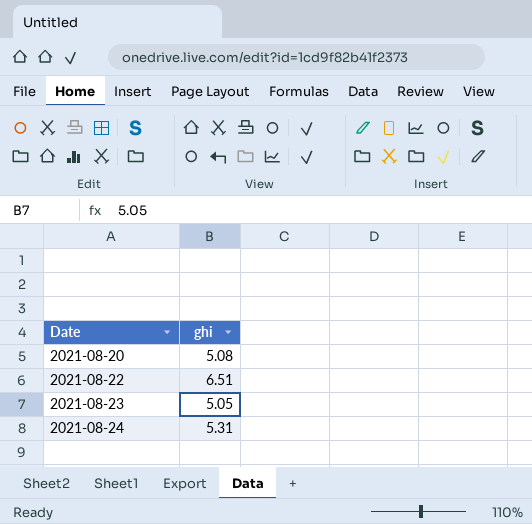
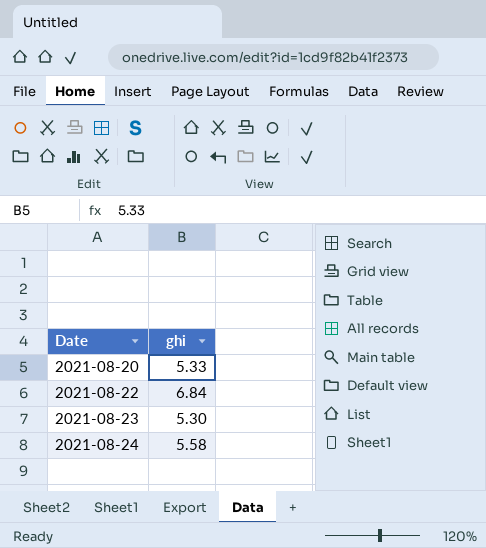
2021-08-20 | ghi: 5.08 -> 5.33
2021-08-22 | ghi: 6.51 -> 6.84
2021-08-23 | ghi: 5.05 -> 5.30
2021-08-24 | ghi: 5.31 -> 5.58

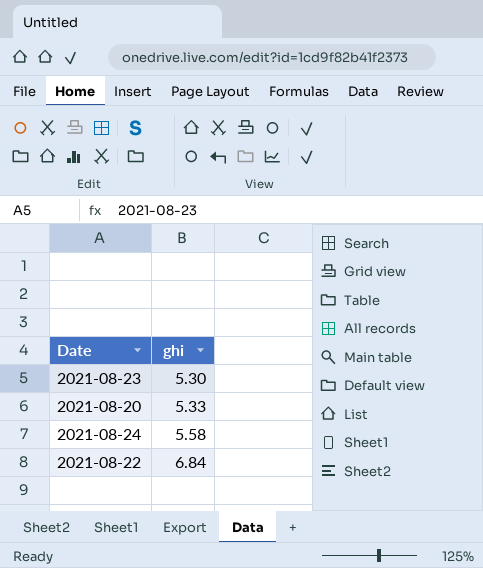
row order: Date ascending -> ghi ascending

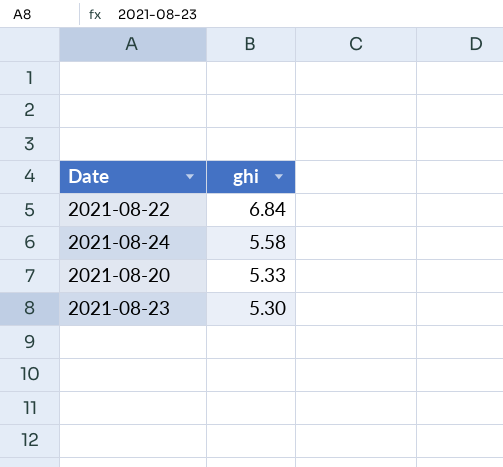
row order: ghi ascending -> ghi descending

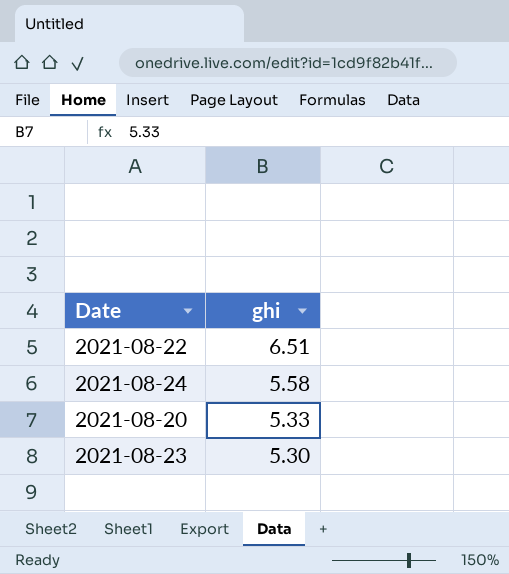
2021-08-22 | ghi: 6.84 -> 6.51

